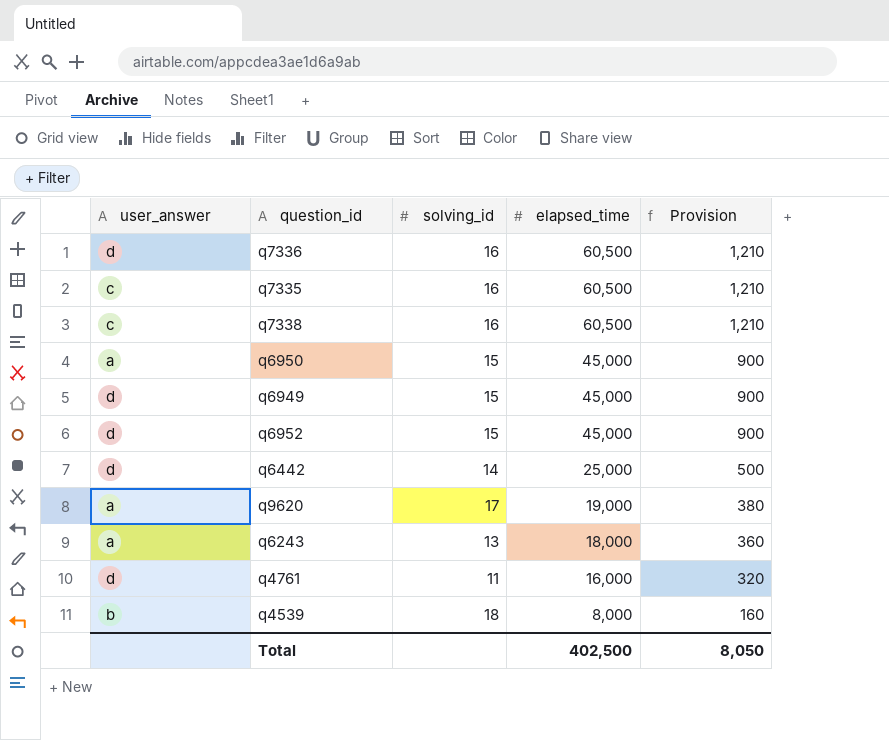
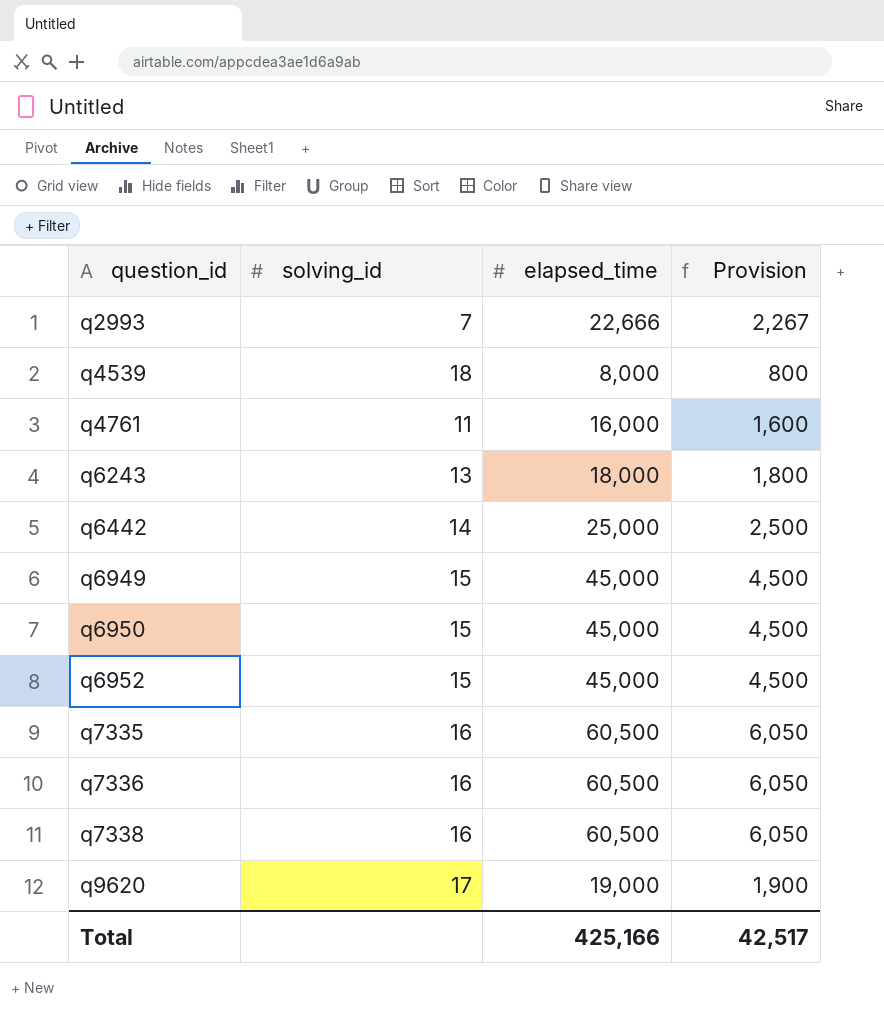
row order: elapsed_time descending -> question_id ascending
column user_answer | position: 1 -> none
column Provision | formula: [elapsed_time] * 0.02 -> [elapsed_time] * 0.1
row q2993: none -> 7 | 22,666 | 2,267
Total | elapsed_time: 402,500 -> 425,166
Total | Provision: 8,050 -> 42,517

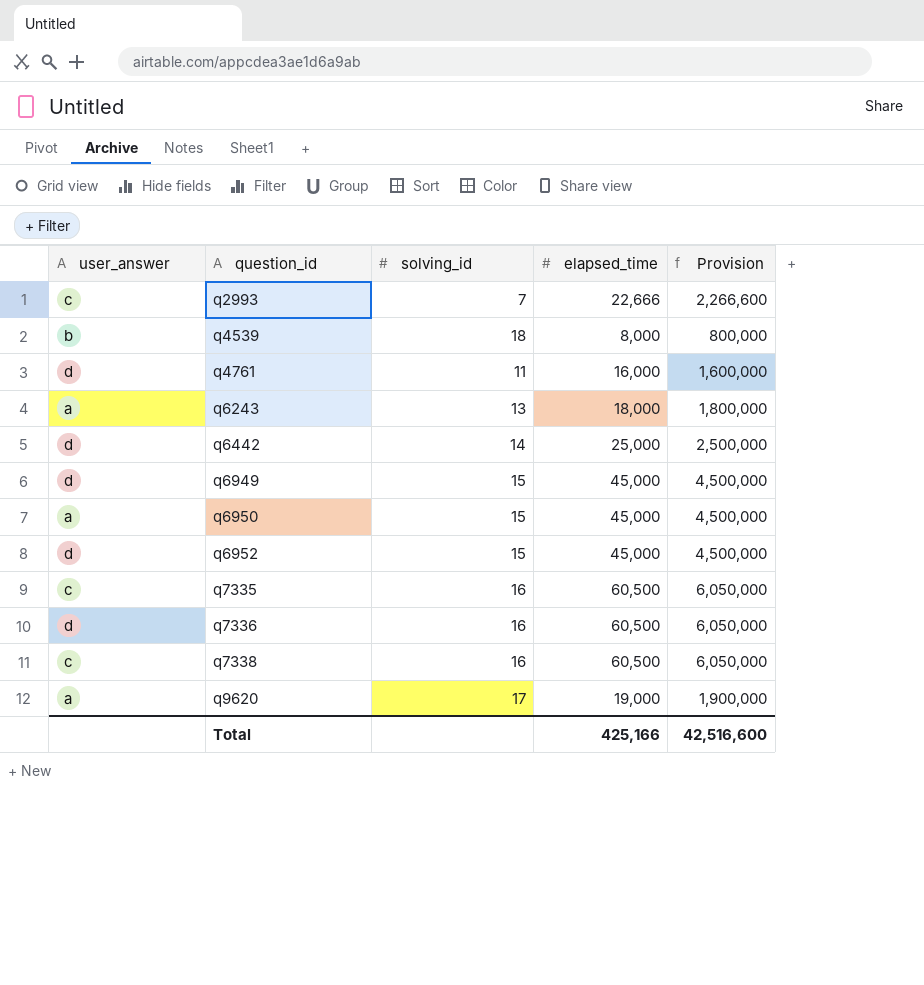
column user_answer | position: none -> 1
column Provision | formula: [elapsed_time] * 0.1 -> [elapsed_time] * 100
Total | Provision: 42,517 -> 42,516,600

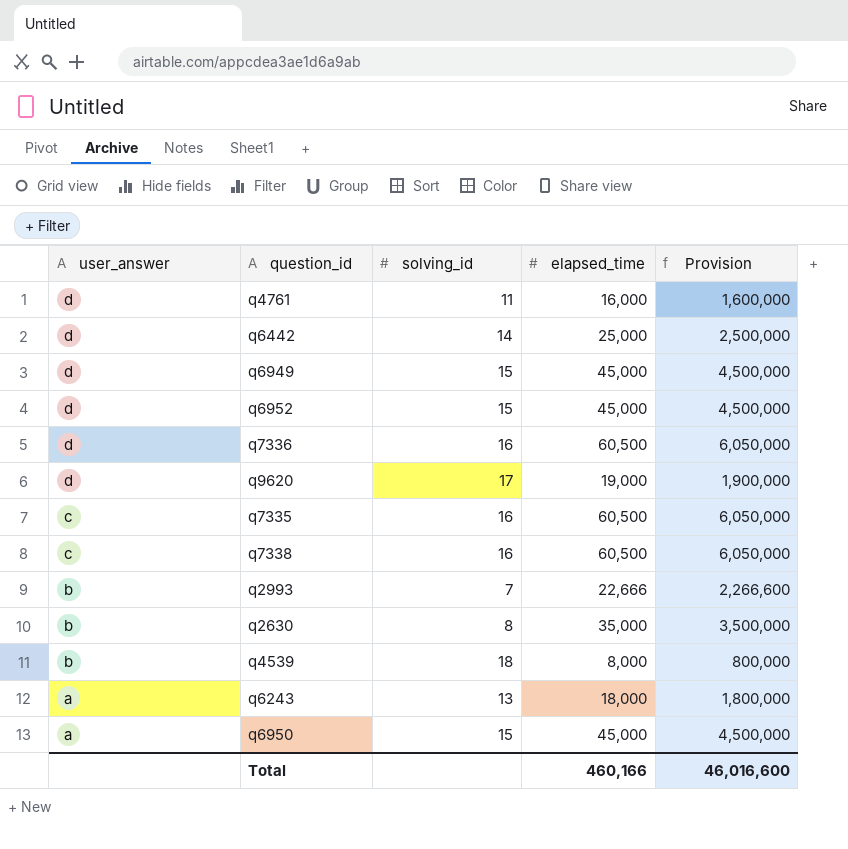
row order: question_id ascending -> user_answer descending
q9620 | user_answer: a -> d
q2993 | user_answer: c -> b
row q2630: none -> b | 8 | 35,000 | 3,500,000
Total | elapsed_time: 425,166 -> 460,166
Total | Provision: 42,516,600 -> 46,016,600

